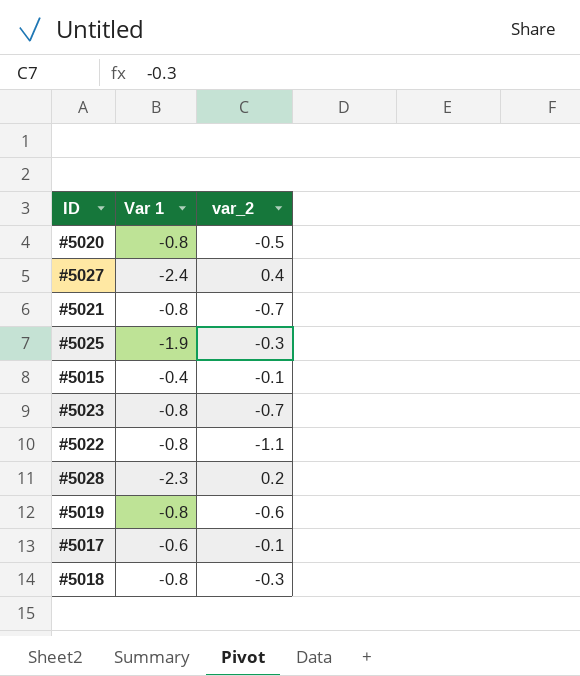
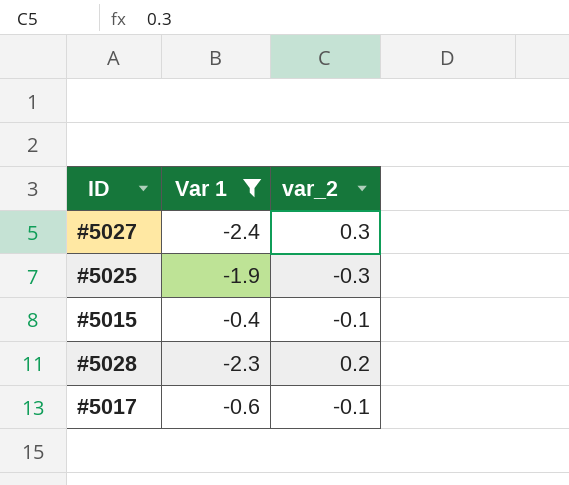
filter: none -> Var 1 != -0.8
#5027 | var_2: 0.4 -> 0.3

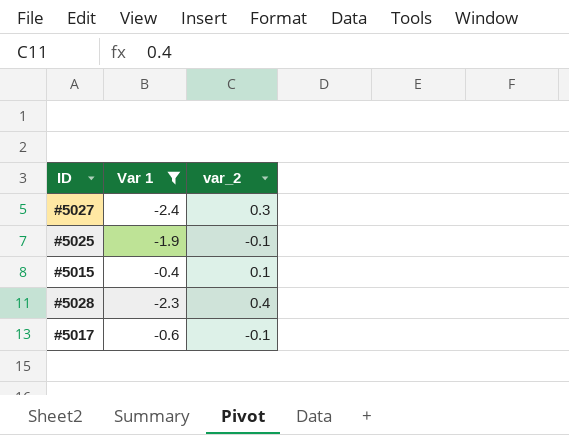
#5025 | var_2: -0.3 -> -0.1
#5015 | var_2: -0.1 -> 0.1
#5028 | var_2: 0.2 -> 0.4

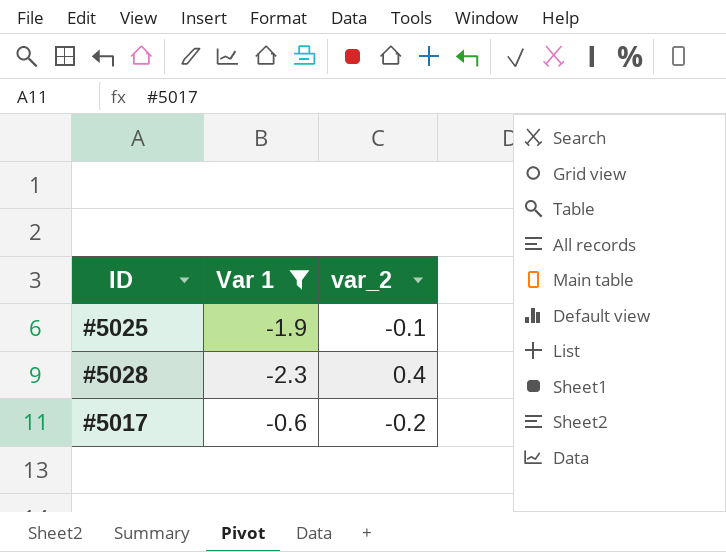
row #5027: -2.4 | 0.3 -> none
row #5015: -0.4 | 0.1 -> none
#5017 | var_2: -0.1 -> -0.2

